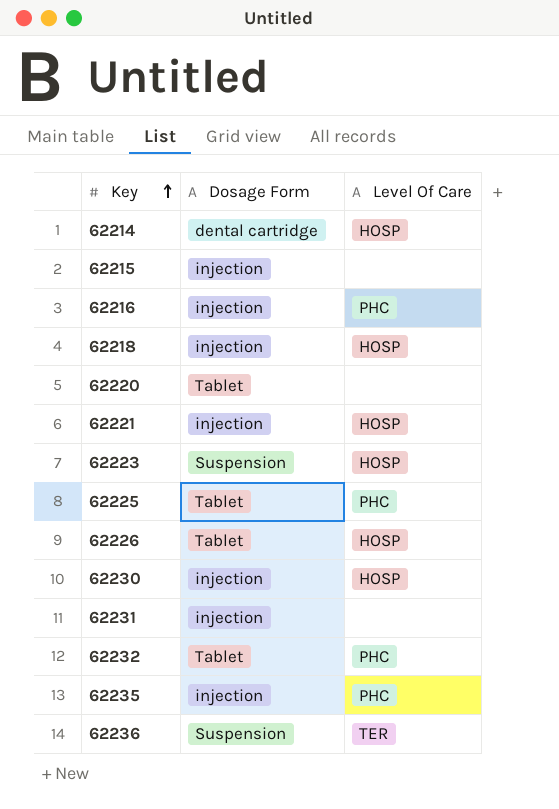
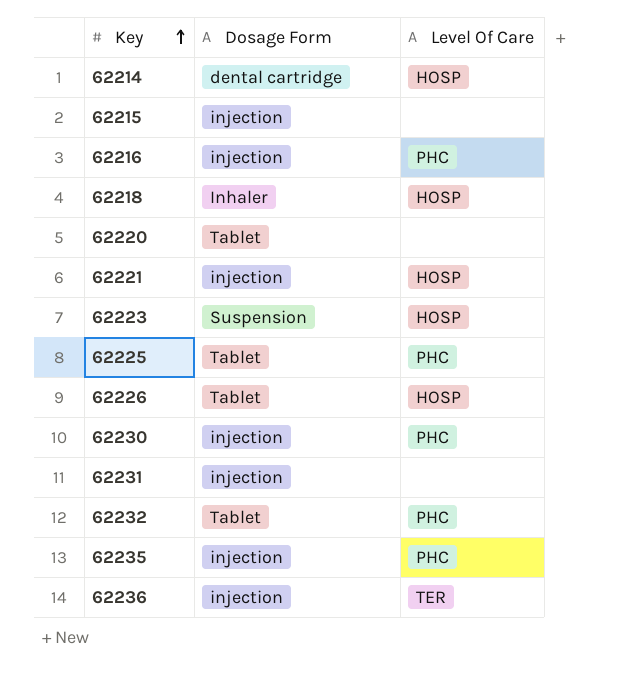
62218 | Dosage Form: injection -> Inhaler
62230 | Level Of Care: HOSP -> PHC
62236 | Dosage Form: Suspension -> injection

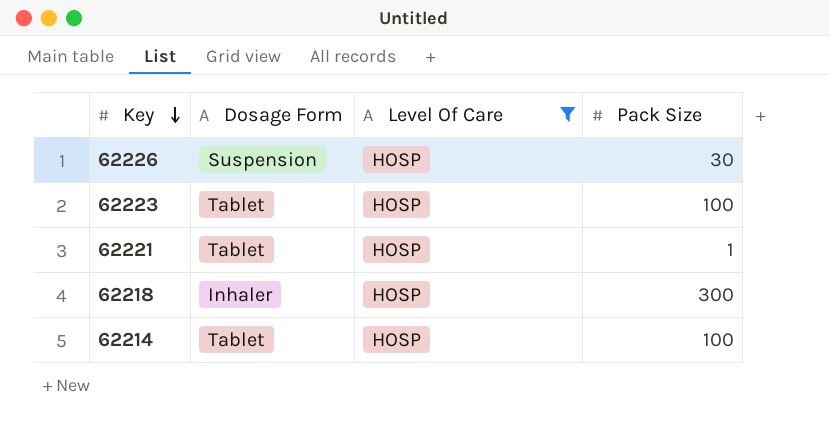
filter: none -> Level Of Care = HOSP
row order: Key ascending -> Key descending
column Pack Size | position: none -> 4
62226 | Dosage Form: Tablet -> Suspension
62223 | Dosage Form: Suspension -> Tablet
62221 | Dosage Form: injection -> Tablet
62214 | Dosage Form: dental cartridge -> Tablet

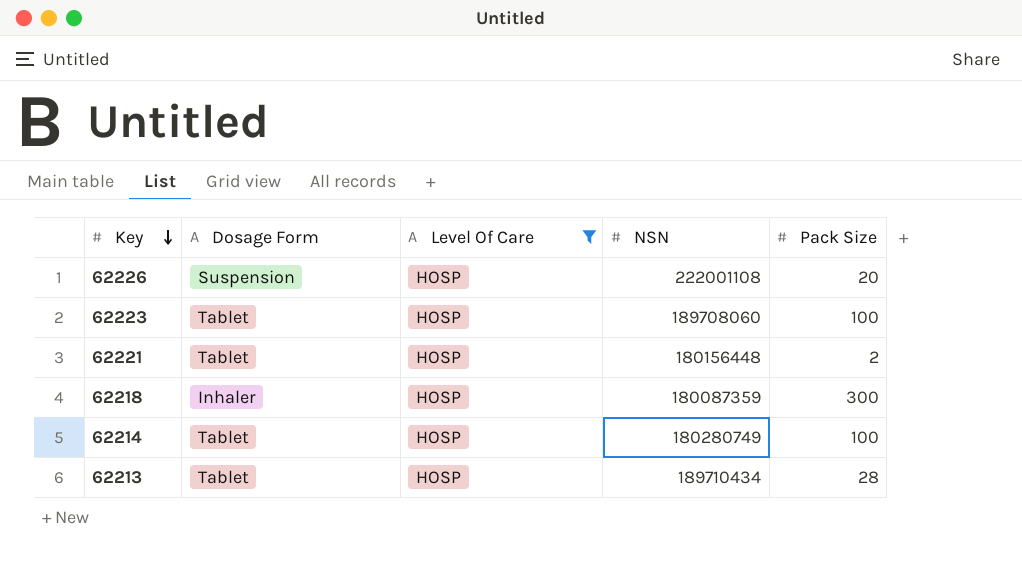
column NSN | position: none -> 4
62226 | Pack Size: 30 -> 20
62221 | Pack Size: 1 -> 2
row 62213: none -> Tablet | HOSP | 189710434 | 28

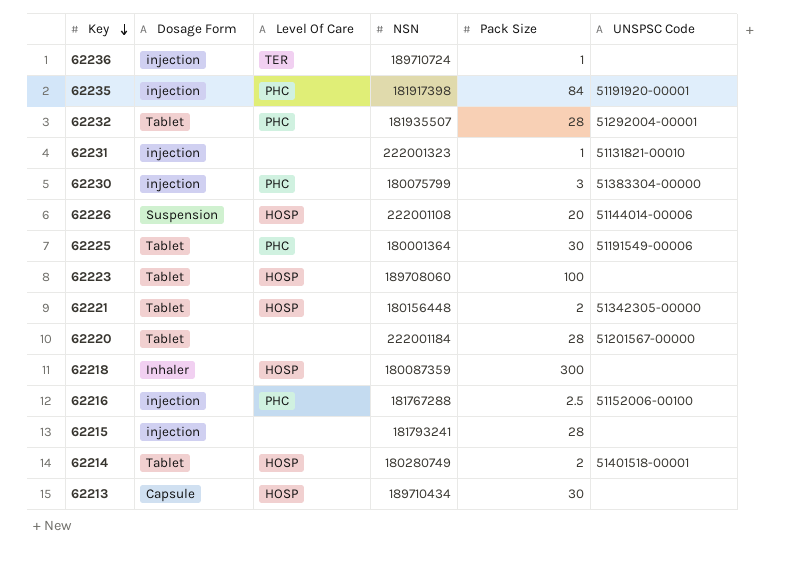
filter: Level Of Care = HOSP -> none
column UNSPSC Code | position: none -> 6
62214 | Pack Size: 100 -> 2
62213 | Dosage Form: Tablet -> Capsule
62213 | Pack Size: 28 -> 30

